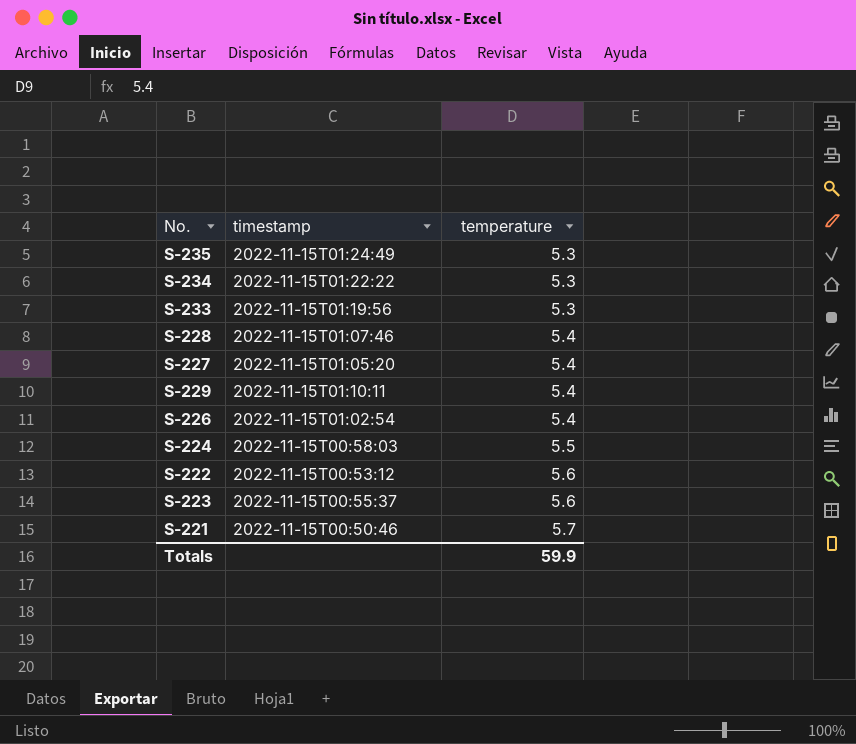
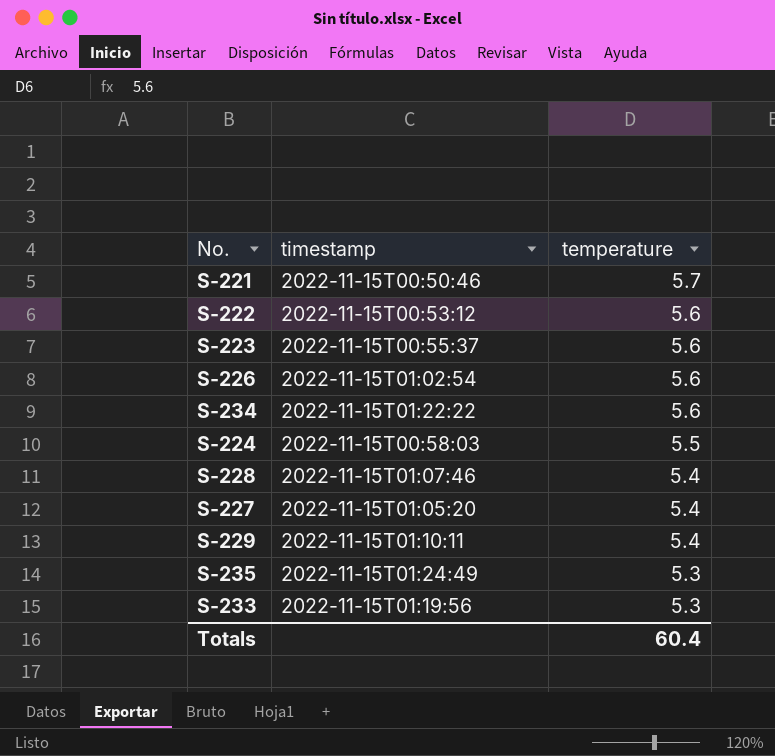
row order: temperature ascending -> temperature descending
S-226 | temperature: 5.4 -> 5.6
S-234 | temperature: 5.3 -> 5.6
Totals | temperature: 59.9 -> 60.4

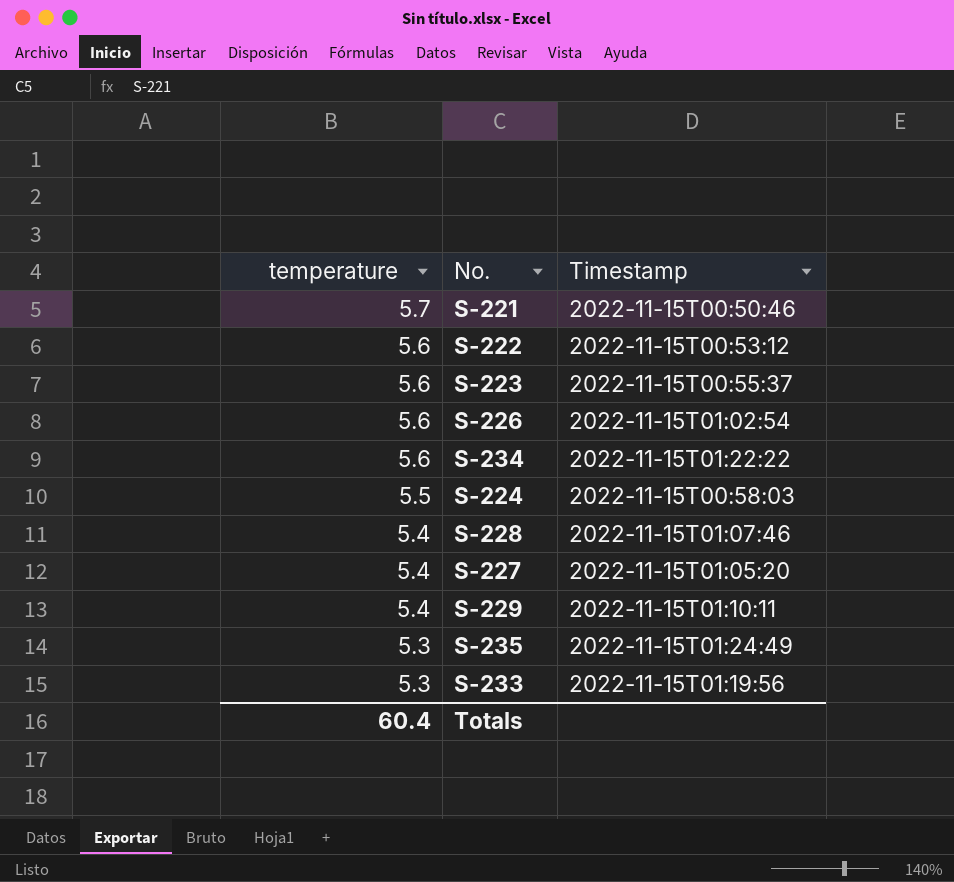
column temperature | position: 3 -> 1
column name: timestamp -> Timestamp

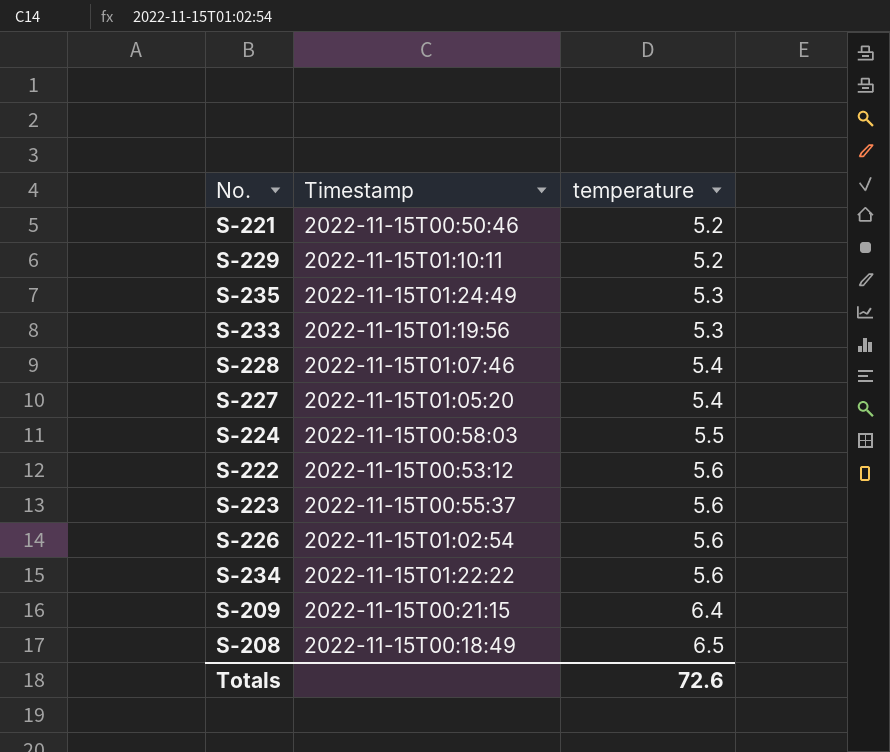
row order: temperature descending -> temperature ascending
column temperature | position: 1 -> 3
S-221 | temperature: 5.7 -> 5.2
S-229 | temperature: 5.4 -> 5.2
row S-209: none -> 2022-11-15T00:21:15 | 6.4
row S-208: none -> 2022-11-15T00:18:49 | 6.5
Totals | temperature: 60.4 -> 72.6

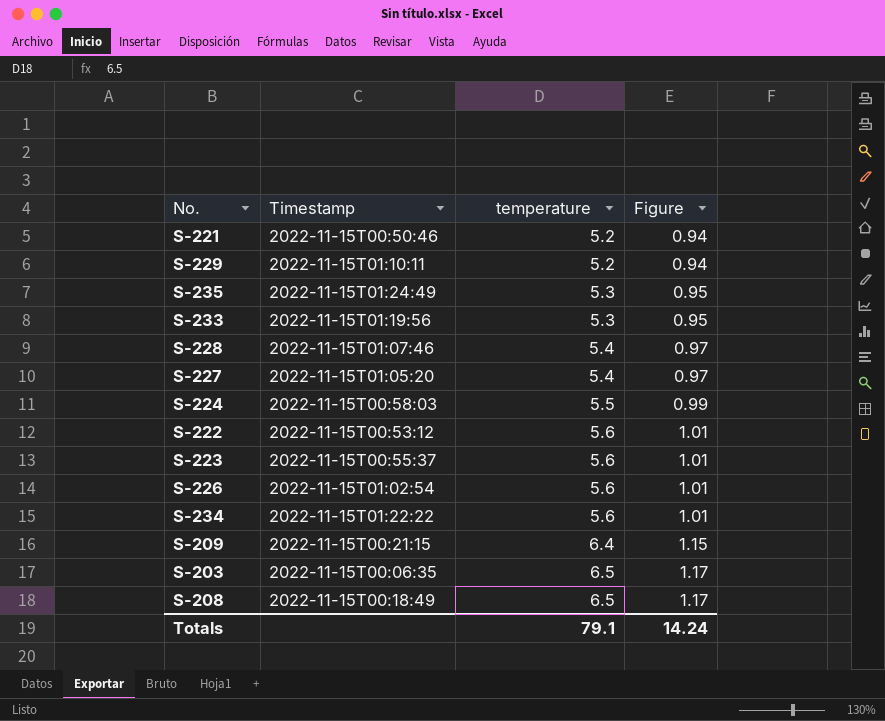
column Figure | formula: none -> [temperature] * 0.18
row S-203: none -> 2022-11-15T00:06:35 | 6.5 | 1.17
Totals | temperature: 72.6 -> 79.1

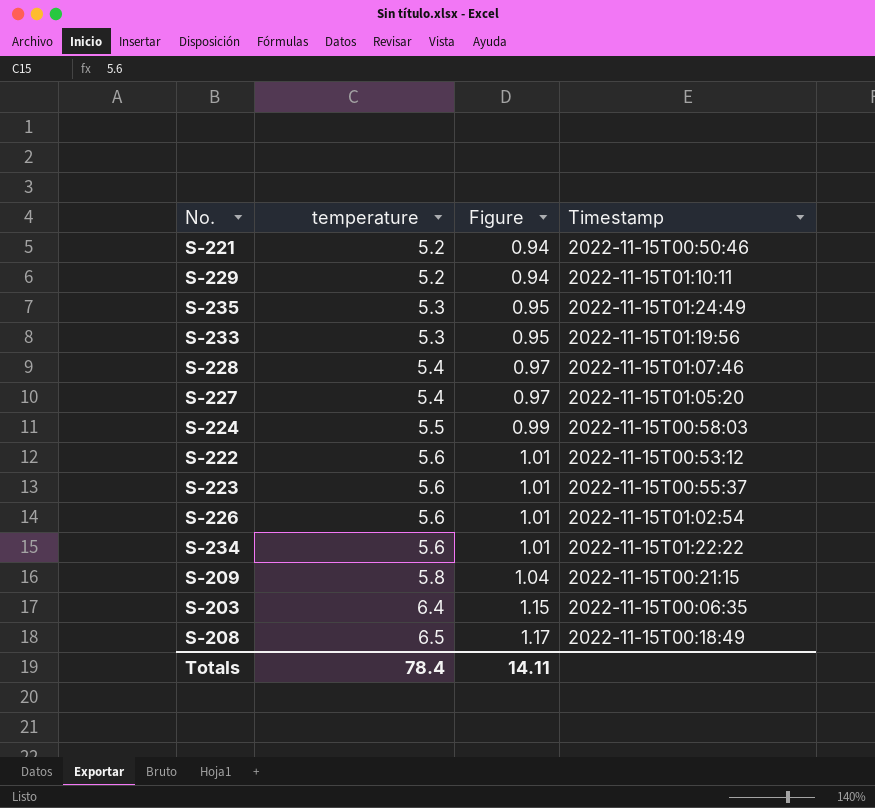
column Timestamp | position: 2 -> 4
S-209 | temperature: 6.4 -> 5.8
S-209 | Figure: 1.15 -> 1.04
S-203 | temperature: 6.5 -> 6.4
S-203 | Figure: 1.17 -> 1.15
Totals | temperature: 79.1 -> 78.4
Totals | Figure: 14.24 -> 14.11

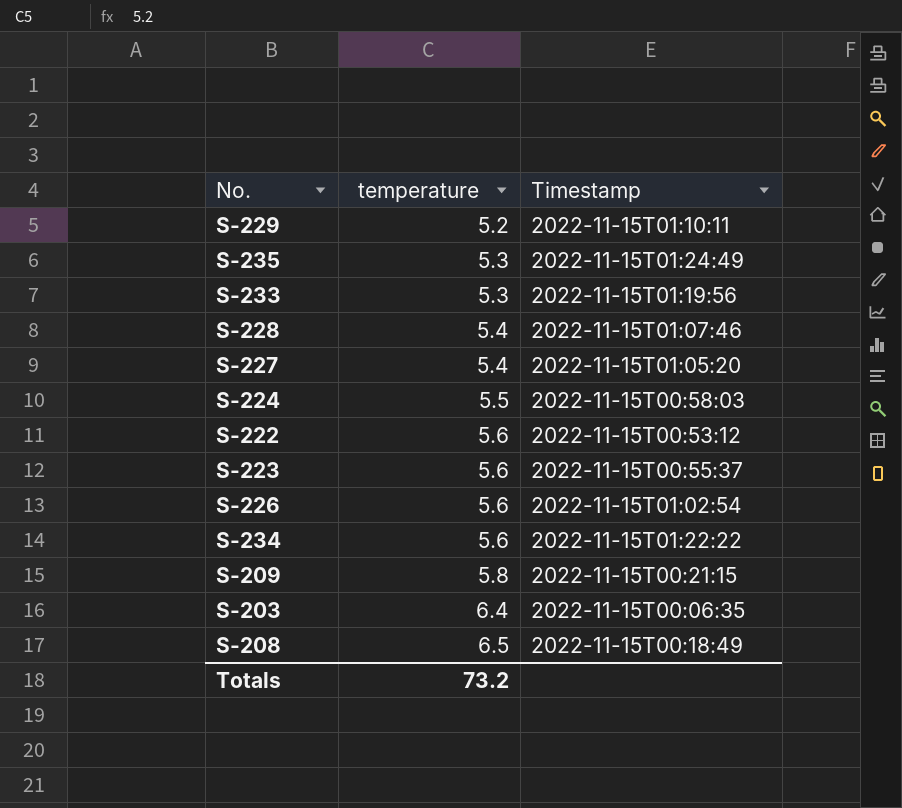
column Figure | formula: [temperature] * 0.18 -> none
row S-221: 5.2 | 0.94 | 2022-11-15T00:50:46 -> none
Totals | temperature: 78.4 -> 73.2

